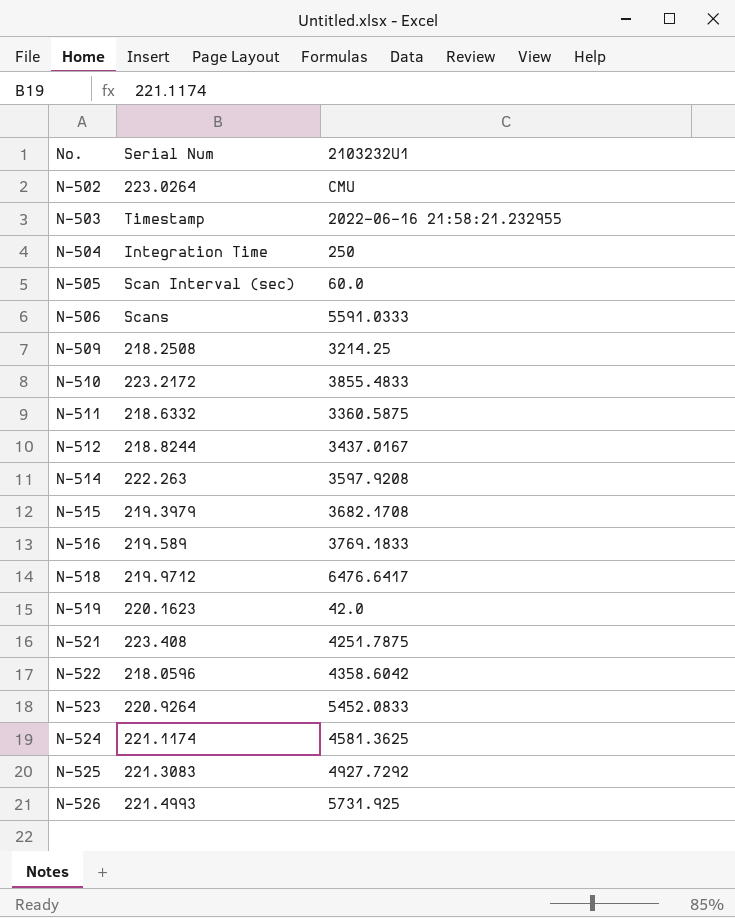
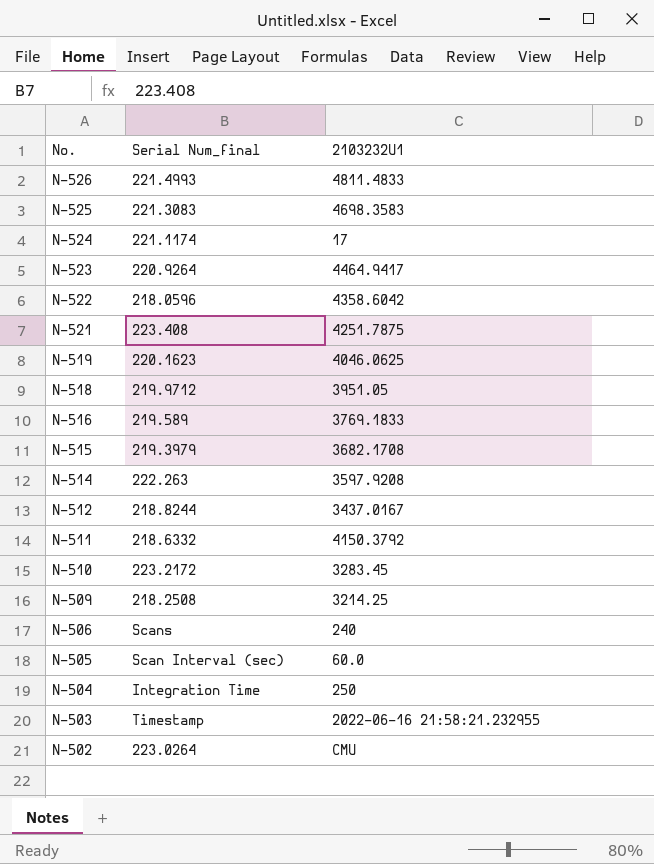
row order: No. ascending -> No. descending
column name: Serial Num -> Serial Num_final
N-526 | 2103232U1: 5731.925 -> 4811.4833
N-525 | 2103232U1: 4927.7292 -> 4698.3583
N-524 | 2103232U1: 4581.3625 -> 17
N-523 | 2103232U1: 5452.0833 -> 4464.9417
N-519 | 2103232U1: 42.0 -> 4046.0625
N-518 | 2103232U1: 6476.6417 -> 3951.05
N-511 | 2103232U1: 3360.5875 -> 4150.3792
N-510 | 2103232U1: 3855.4833 -> 3283.45
N-506 | 2103232U1: 5591.0333 -> 240

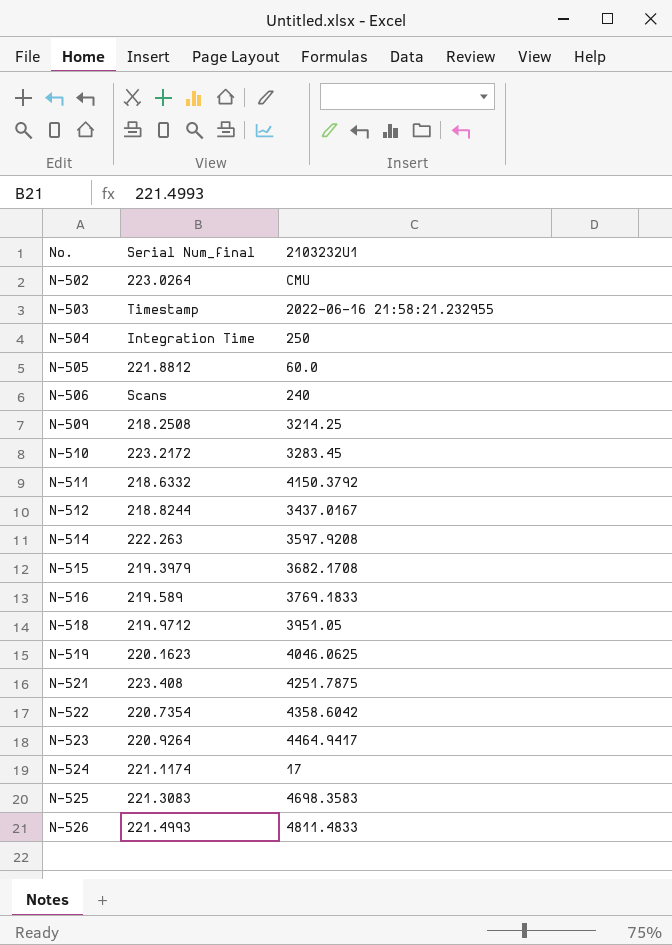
row order: No. descending -> No. ascending
N-505 | Serial Num_final: Scan Interval (sec) -> 221.8812
N-522 | Serial Num_final: 218.0596 -> 220.7354

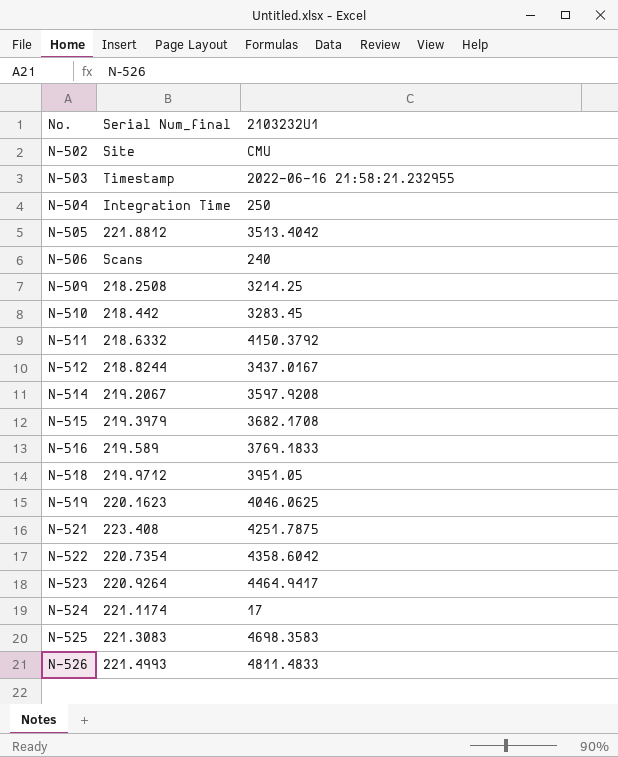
N-502 | Serial Num_final: 223.0264 -> Site
N-505 | 2103232U1: 60.0 -> 3513.4042
N-510 | Serial Num_final: 223.2172 -> 218.442
N-514 | Serial Num_final: 222.263 -> 219.2067

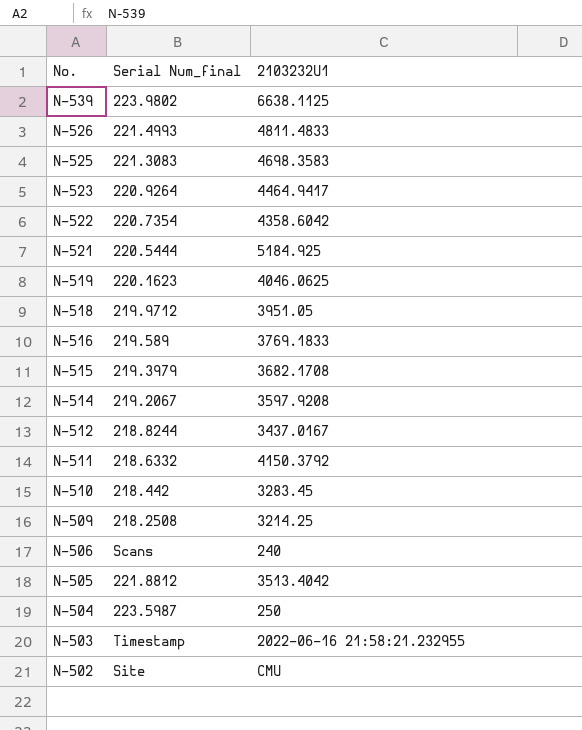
row order: No. ascending -> No. descending
row N-524: 221.1174 | 17 -> none
row N-539: none -> 223.9802 | 6638.1125
N-521 | Serial Num_final: 223.408 -> 220.5444
N-521 | 2103232U1: 4251.7875 -> 5184.925
N-504 | Serial Num_final: Integration Time -> 223.5987

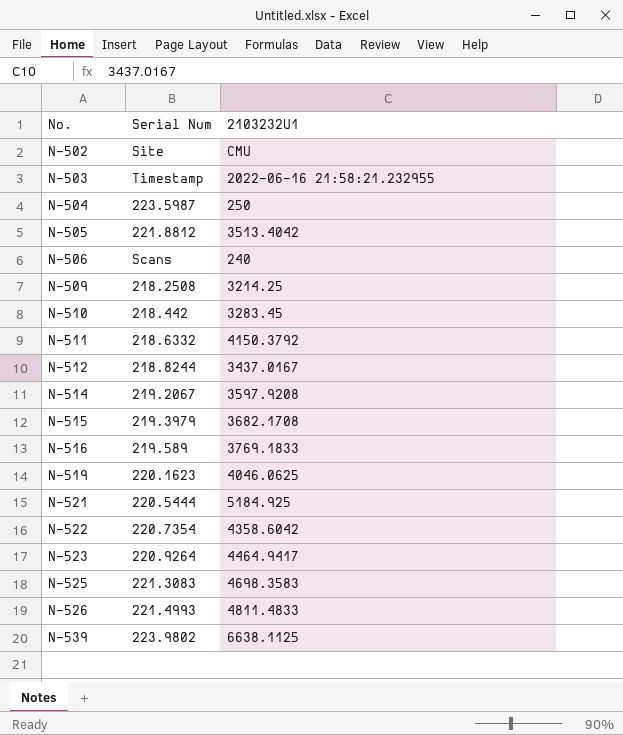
row order: No. descending -> No. ascending
column name: Serial Num_final -> Serial Num
row N-518: 219.9712 | 3951.05 -> none

